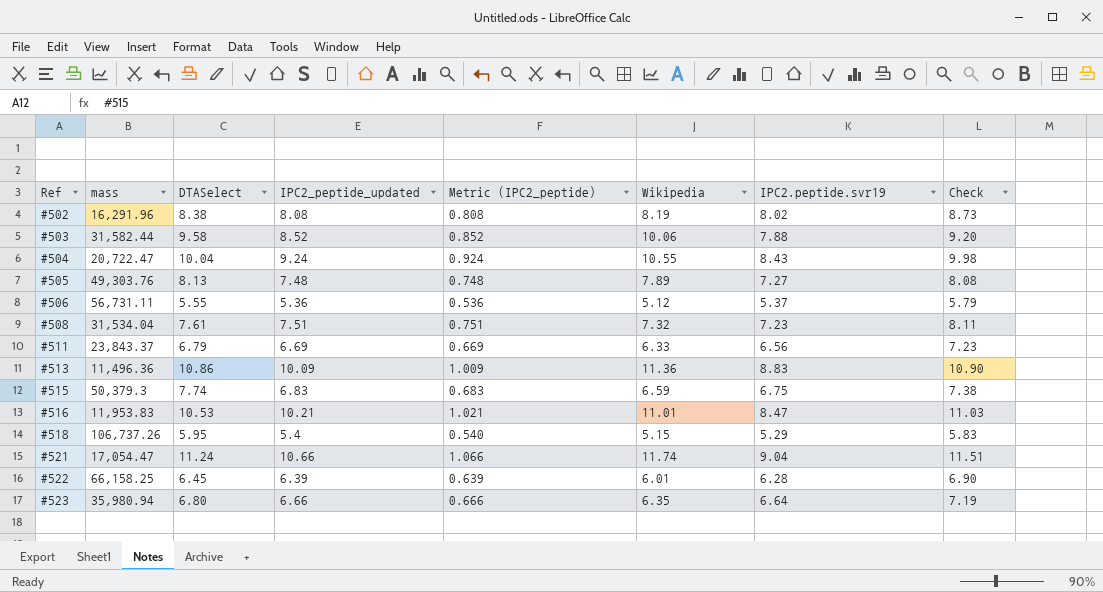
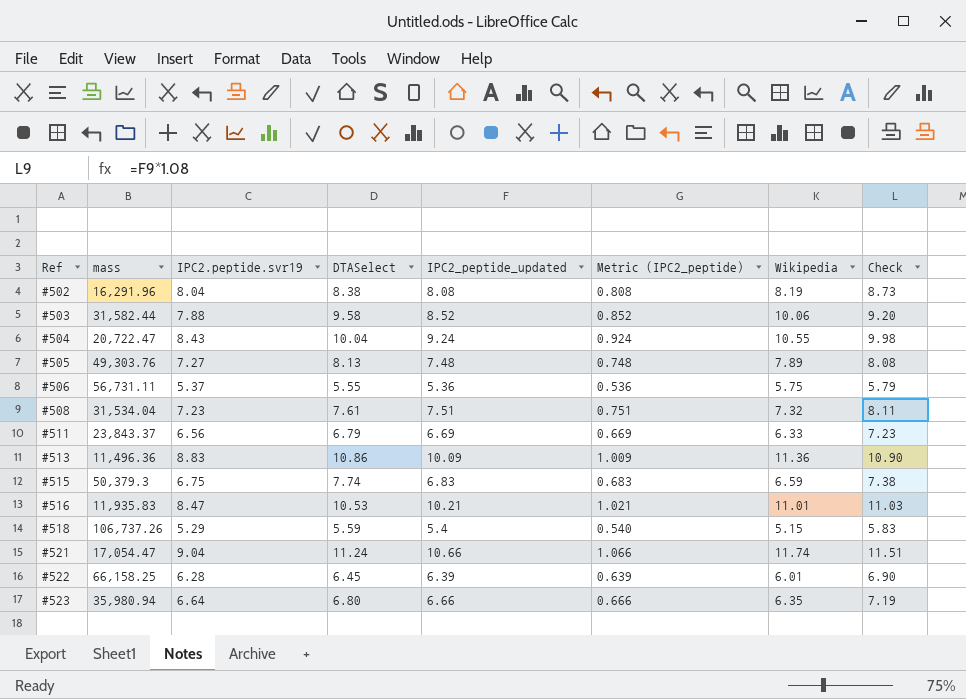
column IPC2.peptide.svr19 | position: 7 -> 3
#502 | IPC2.peptide.svr19: 8.02 -> 8.04
#506 | Wikipedia: 5.12 -> 5.75
#516 | mass: 11,953.83 -> 11,935.83
#518 | DTASelect: 5.95 -> 5.59

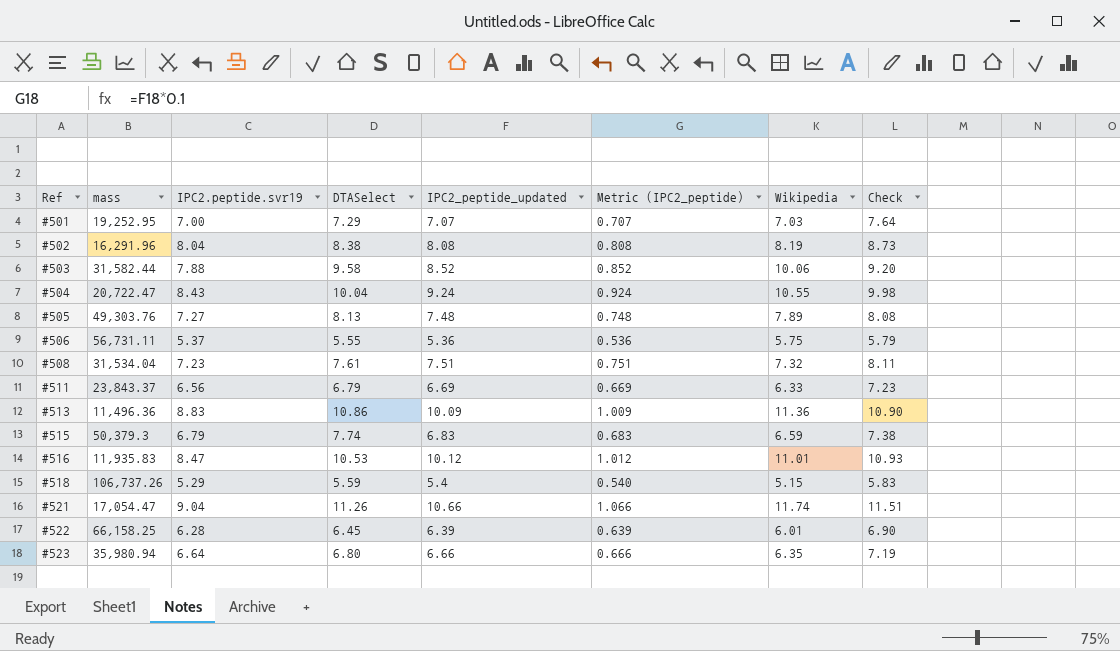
row #501: none -> 19,252.95 | 7.00 | 7.29 | 7.07 | 0.707 | 7.03 | 7.64
#515 | IPC2.peptide.svr19: 6.75 -> 6.79
#516 | IPC2_peptide_updated: 10.21 -> 10.12
#516 | Metric (IPC2_peptide): 1.021 -> 1.012
#516 | Check: 11.03 -> 10.93
#521 | DTASelect: 11.24 -> 11.26

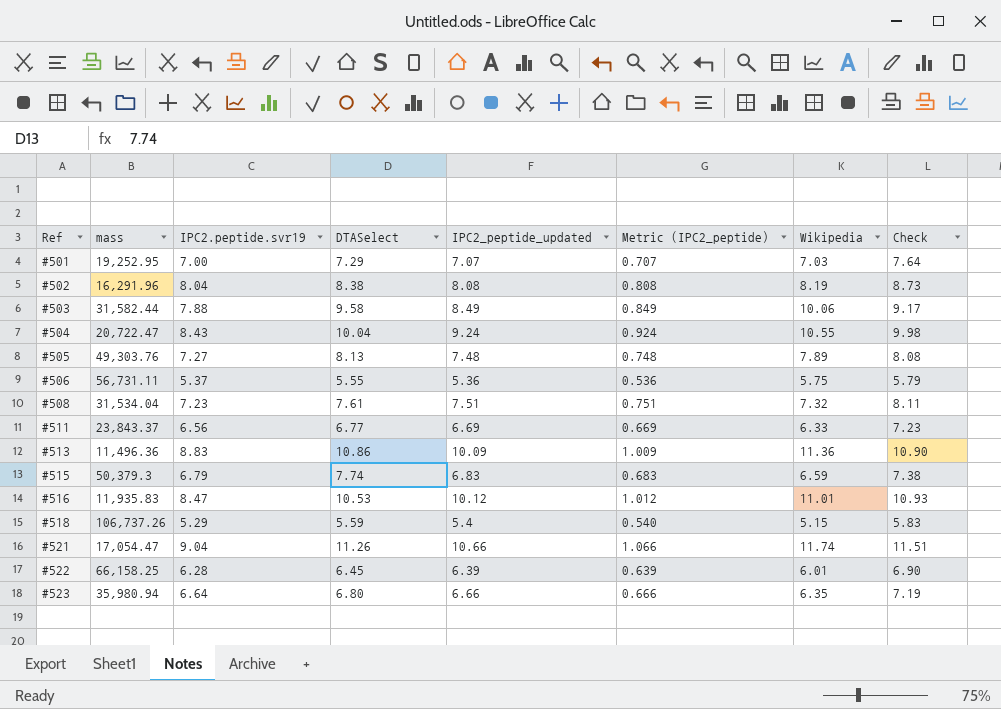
#503 | IPC2_peptide_updated: 8.52 -> 8.49
#503 | Metric (IPC2_peptide): 0.852 -> 0.849
#503 | Check: 9.20 -> 9.17
#511 | DTASelect: 6.79 -> 6.77

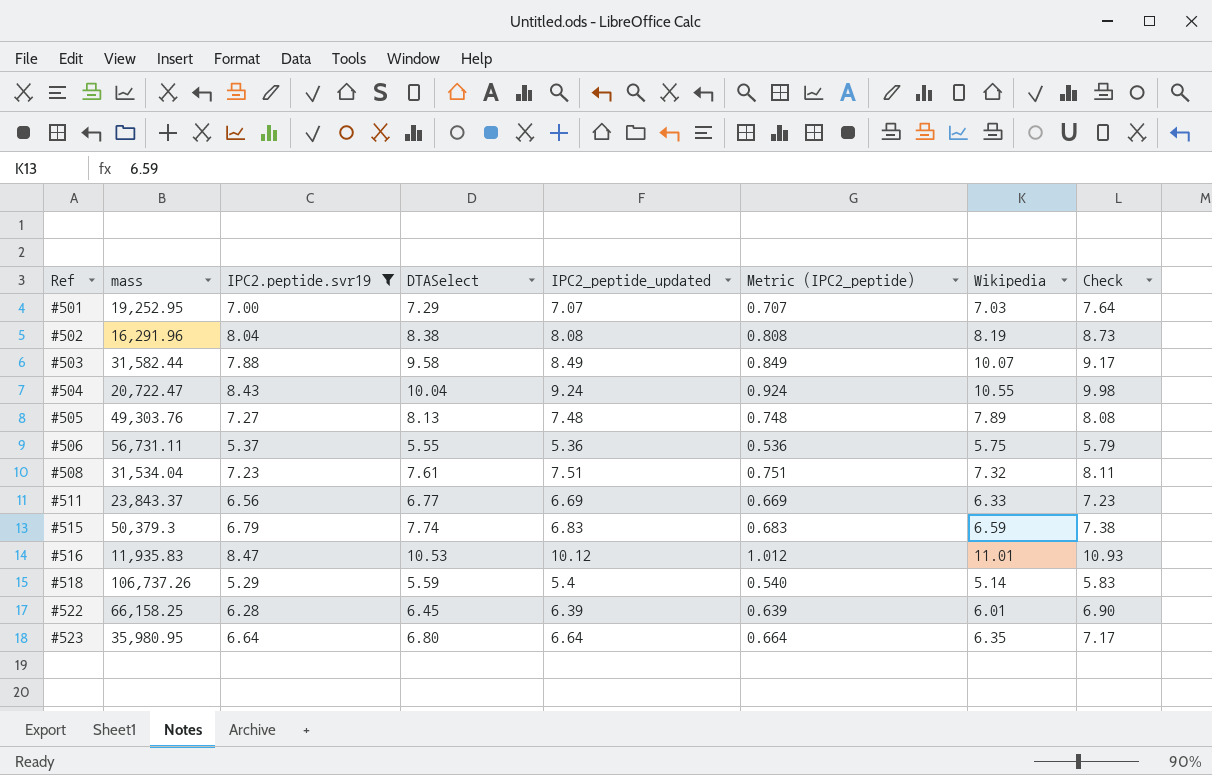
filter: none -> IPC2.peptide.svr19 <= 8.47
#503 | Wikipedia: 10.06 -> 10.07
#518 | Wikipedia: 5.15 -> 5.14
#523 | mass: 35,980.94 -> 35,980.95
#523 | IPC2_peptide_updated: 6.66 -> 6.64
#523 | Metric (IPC2_peptide): 0.666 -> 0.664
#523 | Check: 7.19 -> 7.17

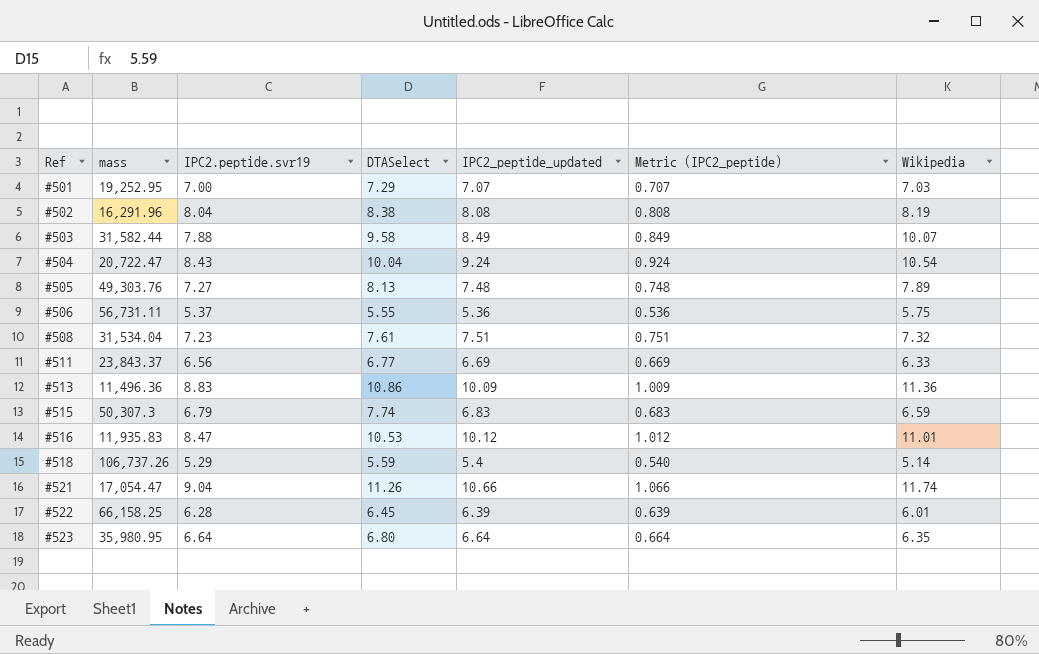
filter: IPC2.peptide.svr19 <= 8.47 -> none
column Check | formula: [IPC2_peptide_updated] * 1.08 -> none
#504 | Wikipedia: 10.55 -> 10.54
#515 | mass: 50,379.3 -> 50,307.3

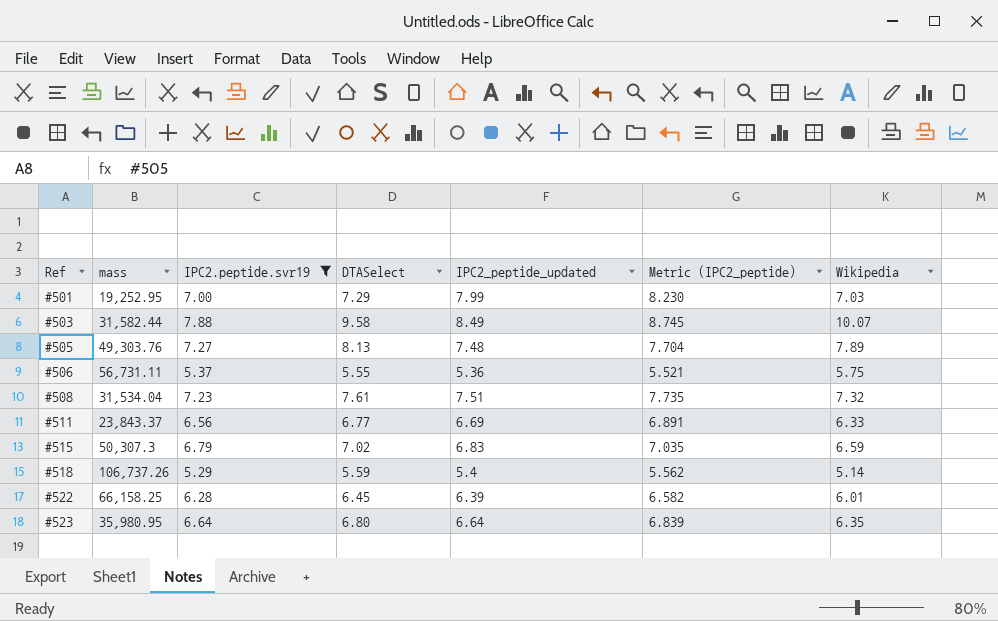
filter: none -> IPC2.peptide.svr19 <= 7.88
column Metric (IPC2_peptide) | formula: [IPC2_peptide_updated] * 0.1 -> [IPC2_peptide_updated] * 1.03
#501 | IPC2_peptide_updated: 7.07 -> 7.99
#515 | DTASelect: 7.74 -> 7.02

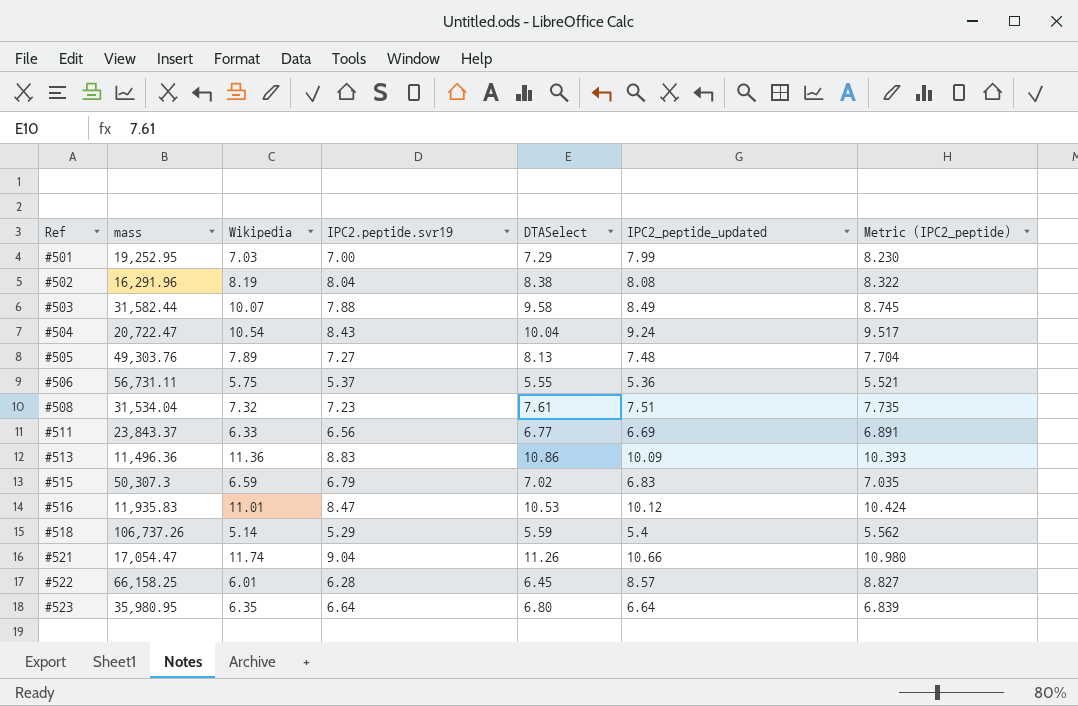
filter: IPC2.peptide.svr19 <= 7.88 -> none
column Wikipedia | position: 7 -> 3
#522 | IPC2_peptide_updated: 6.39 -> 8.57
#522 | Metric (IPC2_peptide): 6.582 -> 8.827

